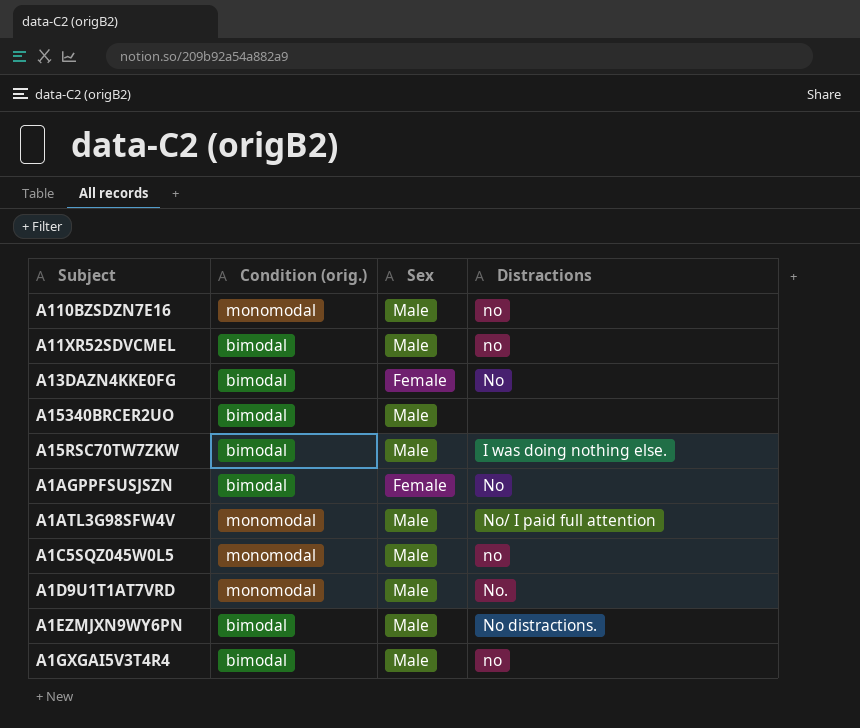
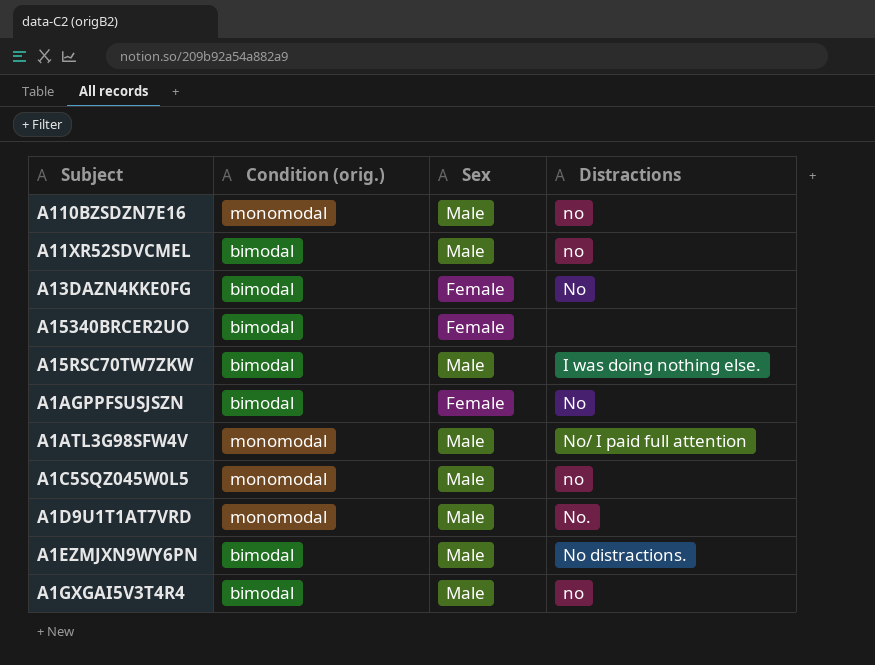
A15340BRCER2UO | Sex: Male -> Female

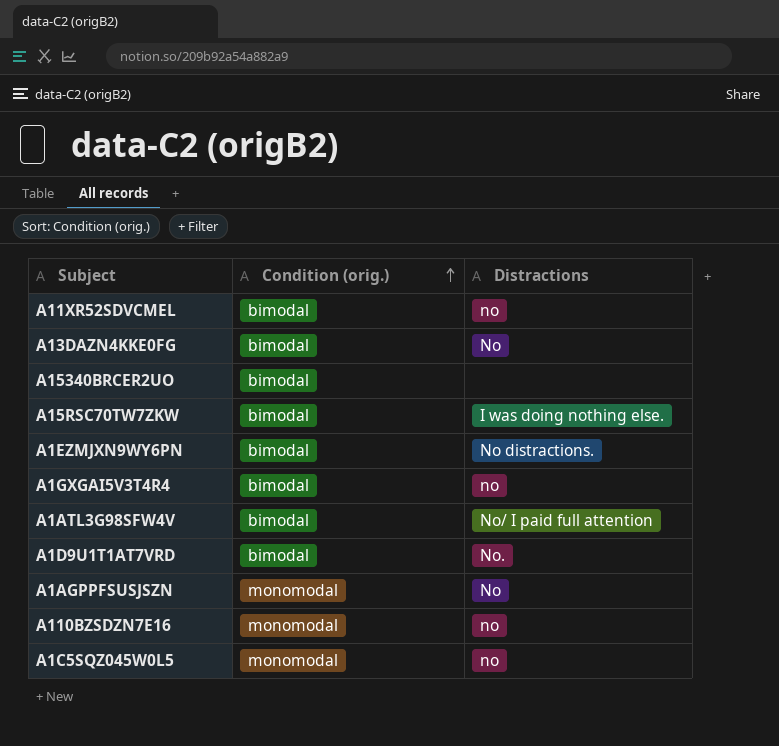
row order: none -> Condition (orig.) ascending
column Sex | position: 3 -> none
A1ATL3G98SFW4V | Condition (orig.): monomodal -> bimodal
A1D9U1T1AT7VRD | Condition (orig.): monomodal -> bimodal
A1AGPPFSUSJSZN | Condition (orig.): bimodal -> monomodal

